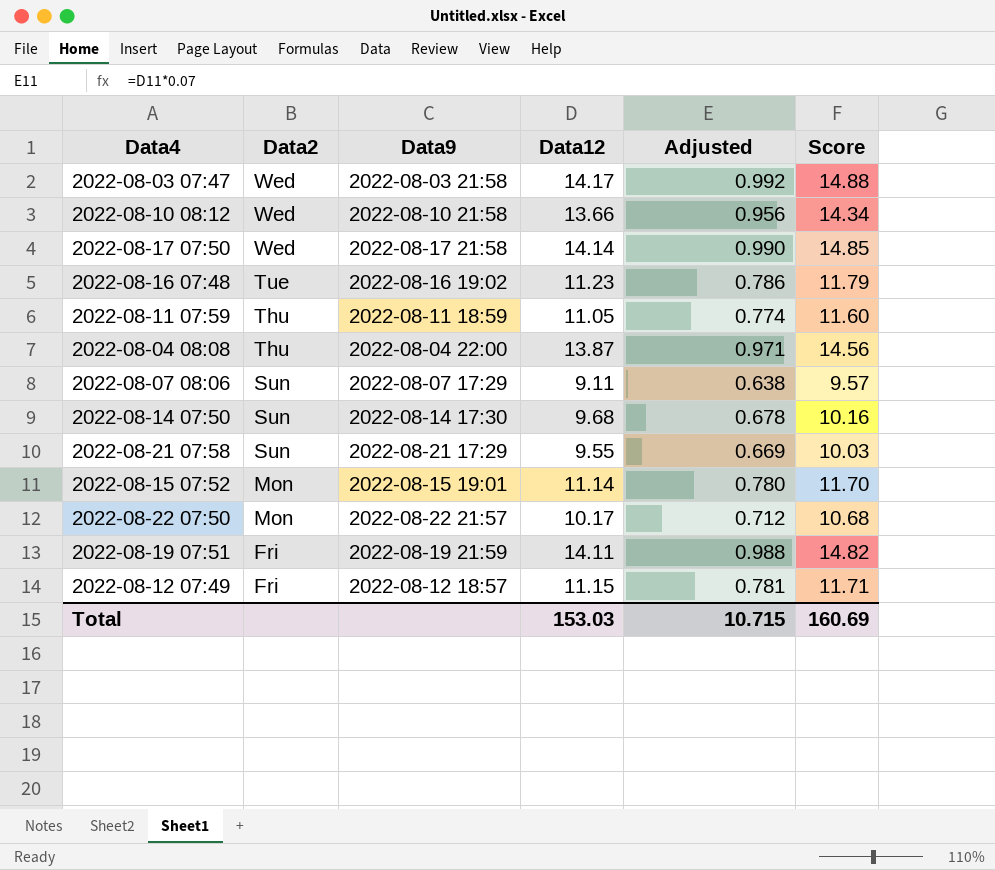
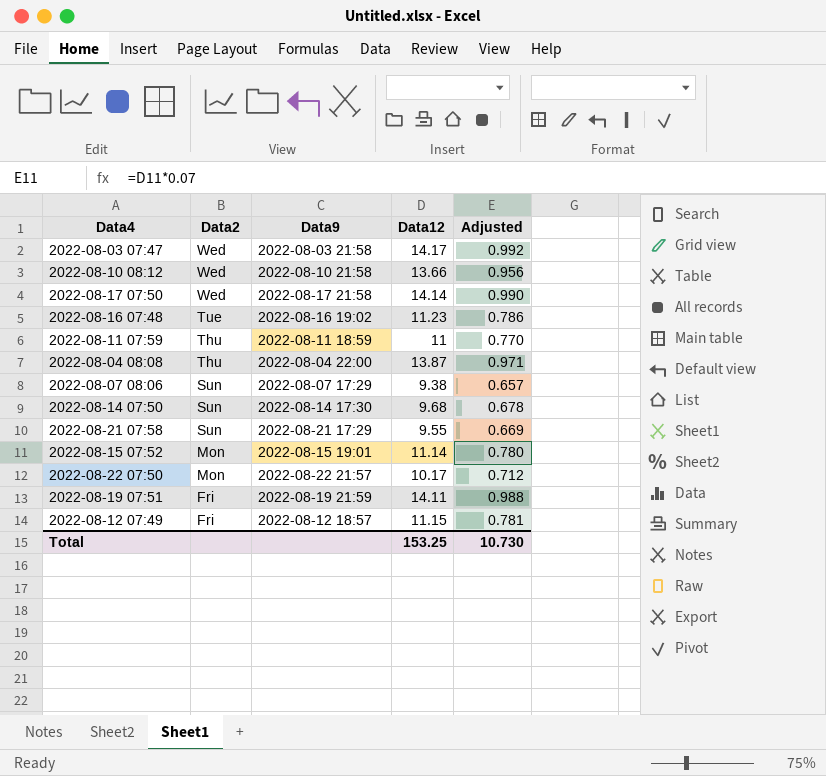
column Score | formula: [Data12] * 1.05 -> none
2022-08-11 07:59 | Data12: 11.05 -> 11
2022-08-11 07:59 | Adjusted: 0.774 -> 0.770
2022-08-07 08:06 | Data12: 9.11 -> 9.38
2022-08-07 08:06 | Adjusted: 0.638 -> 0.657
Total | Data12: 153.03 -> 153.25
Total | Adjusted: 10.715 -> 10.730

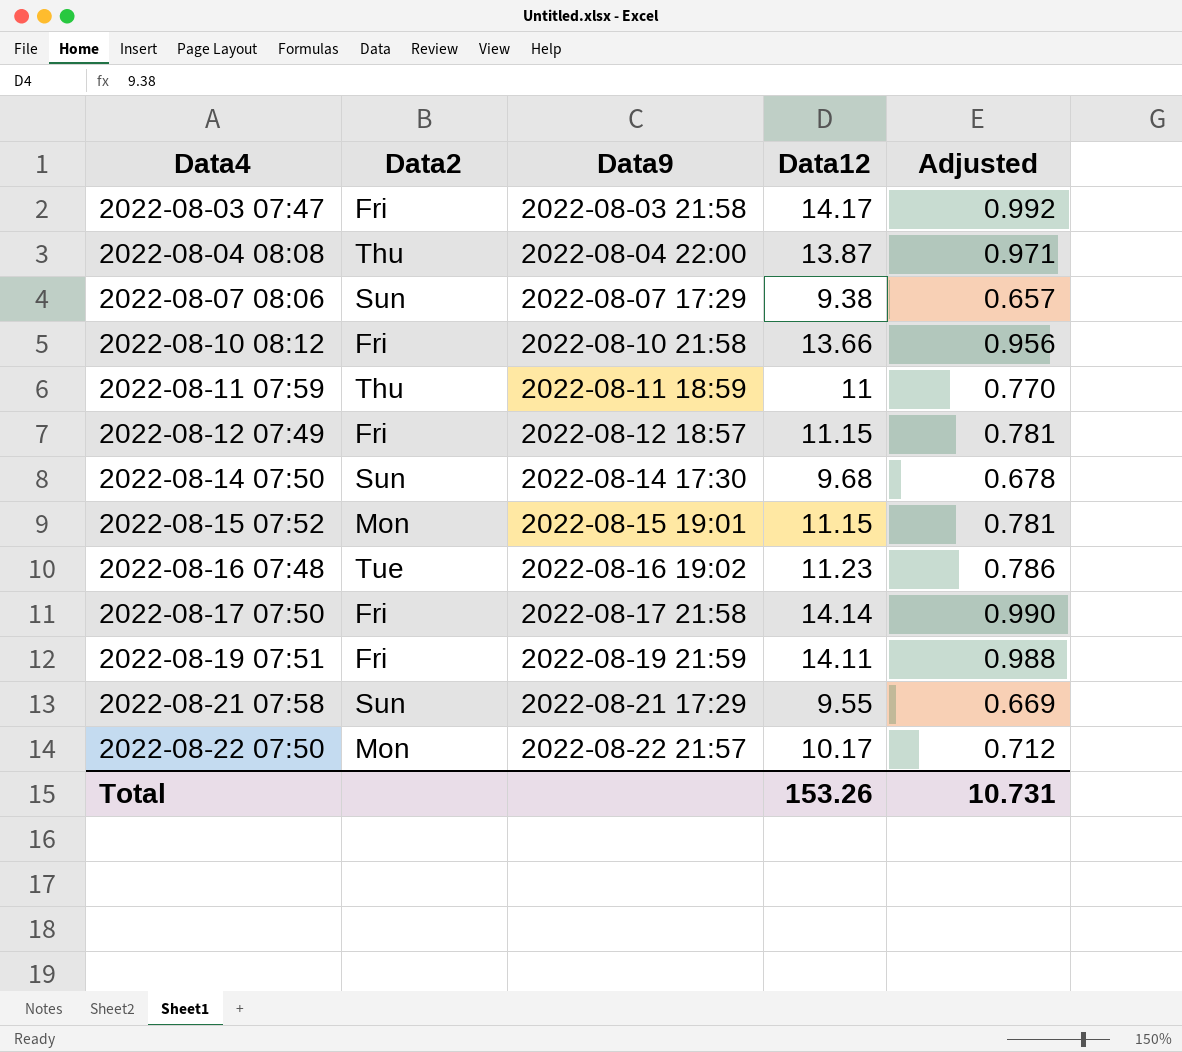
row order: Data2 descending -> Data4 ascending
2022-08-03 07:47 | Data2: Wed -> Fri
2022-08-10 08:12 | Data2: Wed -> Fri
2022-08-15 07:52 | Data12: 11.14 -> 11.15
2022-08-15 07:52 | Adjusted: 0.780 -> 0.781
2022-08-17 07:50 | Data2: Wed -> Fri
Total | Data12: 153.25 -> 153.26
Total | Adjusted: 10.730 -> 10.731

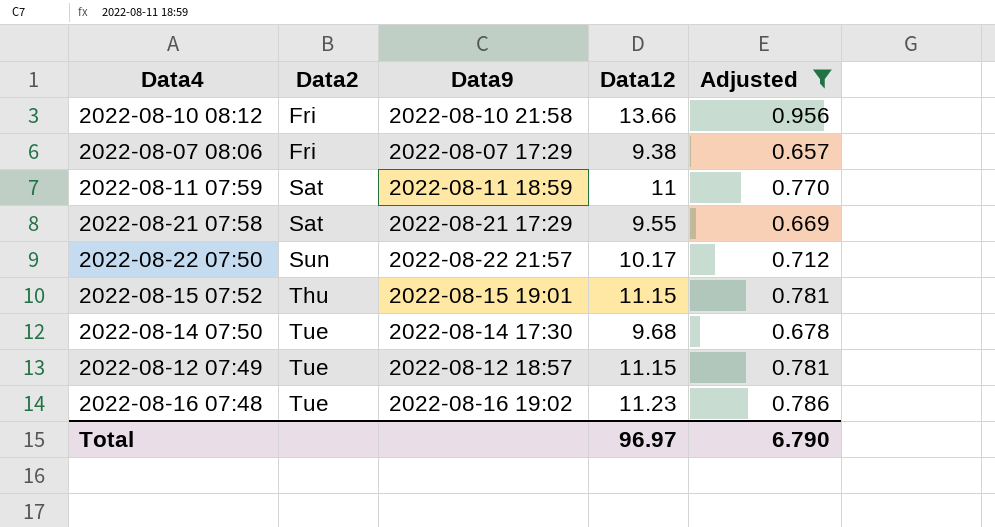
filter: none -> Adjusted <= 0.956
row order: Data4 ascending -> Data2 ascending
2022-08-07 08:06 | Data2: Sun -> Fri
2022-08-11 07:59 | Data2: Thu -> Sat
2022-08-21 07:58 | Data2: Sun -> Sat
2022-08-22 07:50 | Data2: Mon -> Sun
2022-08-15 07:52 | Data2: Mon -> Thu
2022-08-14 07:50 | Data2: Sun -> Tue
2022-08-12 07:49 | Data2: Fri -> Tue
Total | Data12: 153.26 -> 96.97
Total | Adjusted: 10.731 -> 6.790

